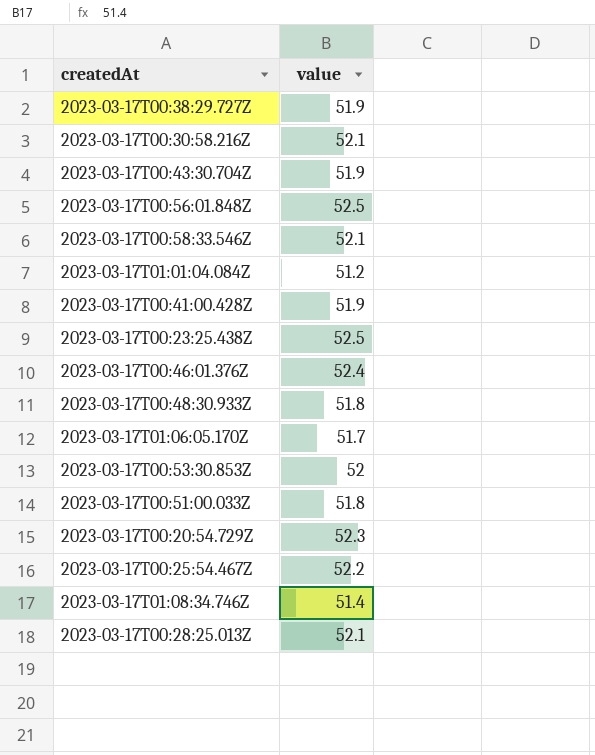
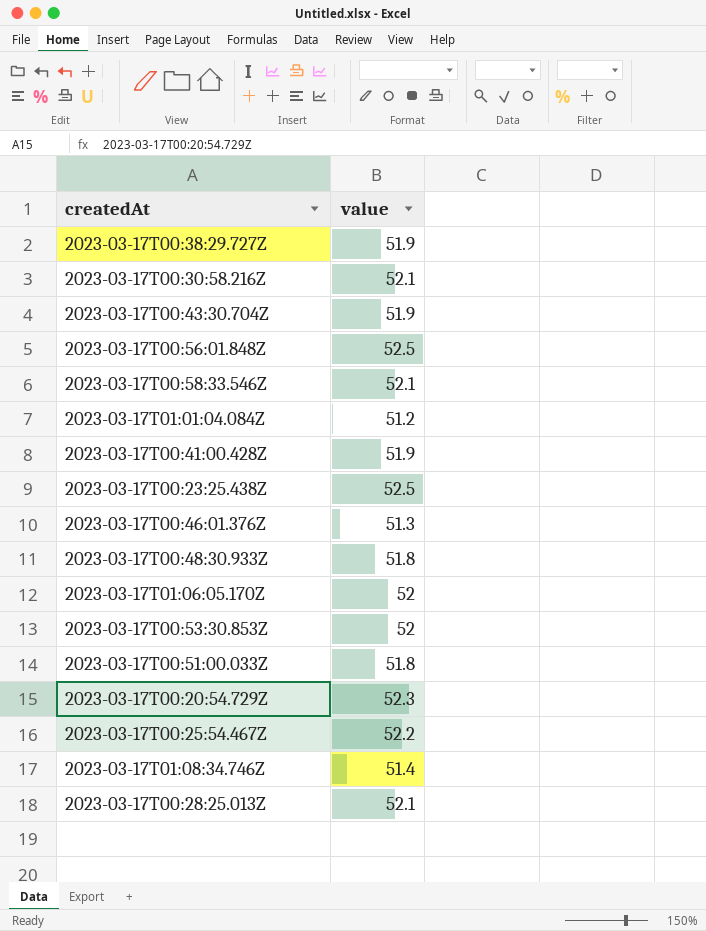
2023-03-17T00:46:01.376Z | value: 52.4 -> 51.3
2023-03-17T01:06:05.170Z | value: 51.7 -> 52

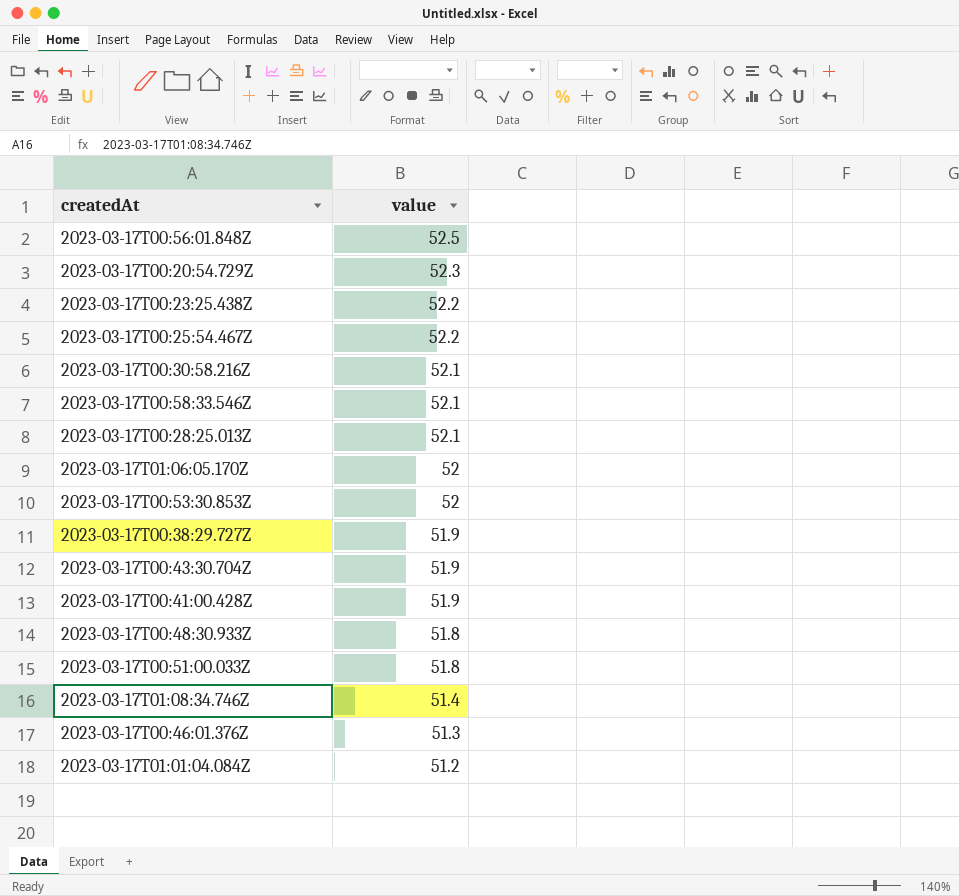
row order: none -> value descending
2023-03-17T00:23:25.438Z | value: 52.5 -> 52.2

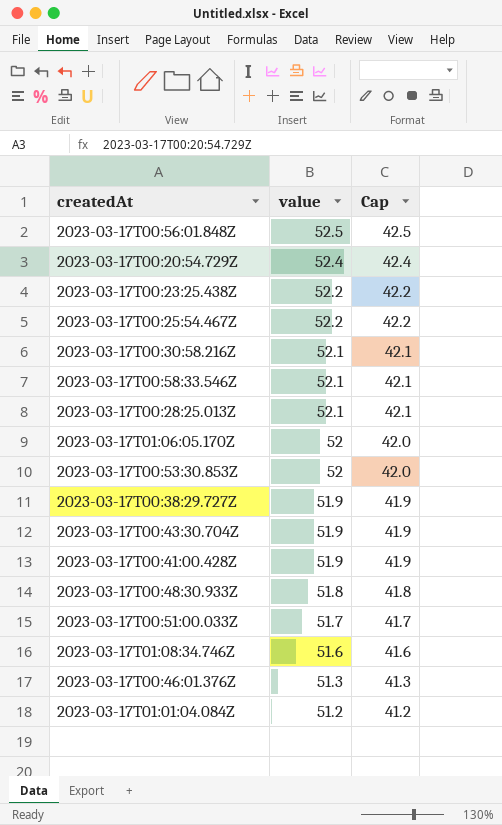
column Cap | formula: none -> [value] - 10
2023-03-17T00:20:54.729Z | value: 52.3 -> 52.4
2023-03-17T00:51:00.033Z | value: 51.8 -> 51.7
2023-03-17T01:08:34.746Z | value: 51.4 -> 51.6

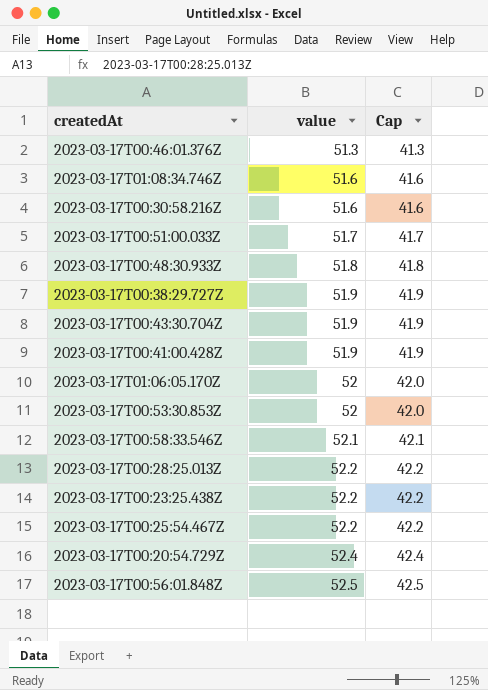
row order: value descending -> value ascending
row 2023-03-17T01:01:04.084Z: 51.2 | 41.2 -> none
2023-03-17T00:30:58.216Z | value: 52.1 -> 51.6
2023-03-17T00:30:58.216Z | Cap: 42.1 -> 41.6
2023-03-17T00:28:25.013Z | value: 52.1 -> 52.2
2023-03-17T00:28:25.013Z | Cap: 42.1 -> 42.2

